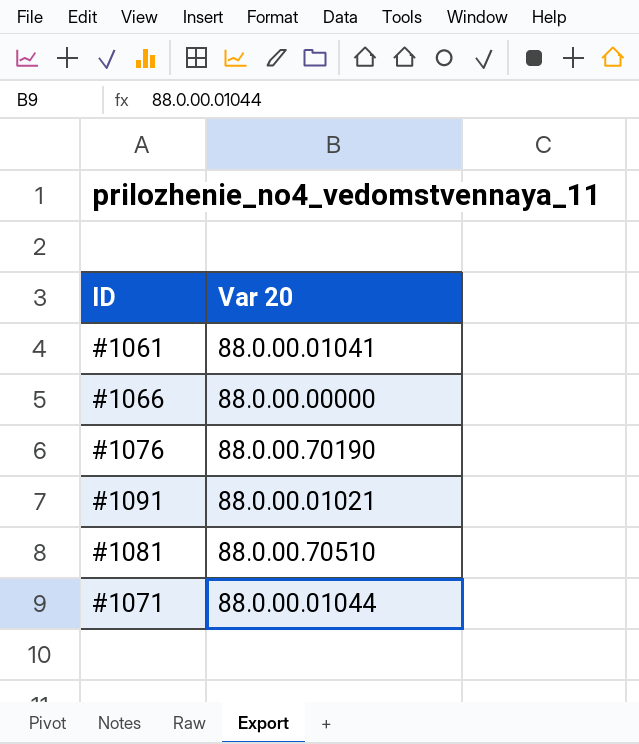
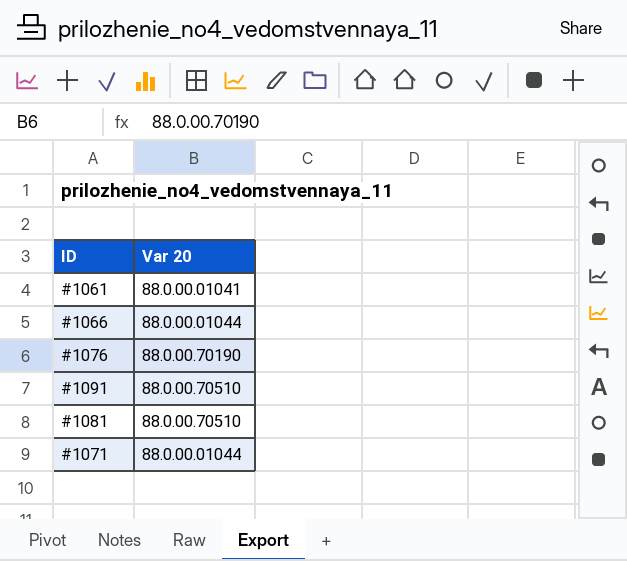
#1066 | Var 20: 88.0.00.00000 -> 88.0.00.01044
#1091 | Var 20: 88.0.00.01021 -> 88.0.00.70510

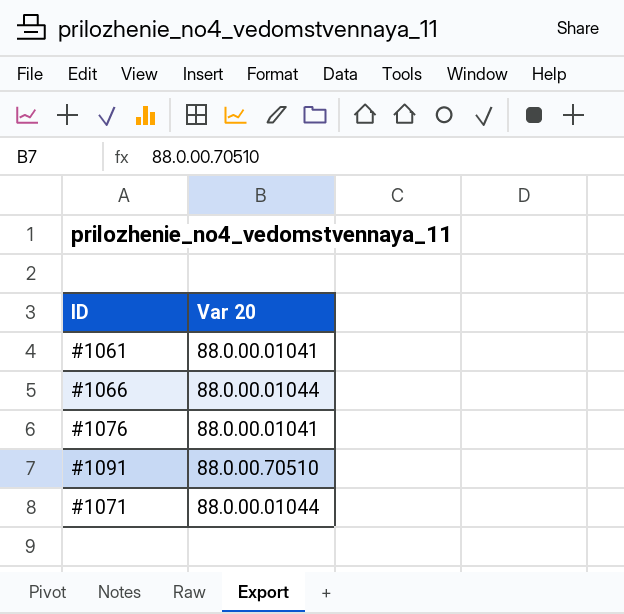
row #1081: 88.0.00.70510 -> none
#1076 | Var 20: 88.0.00.70190 -> 88.0.00.01041

